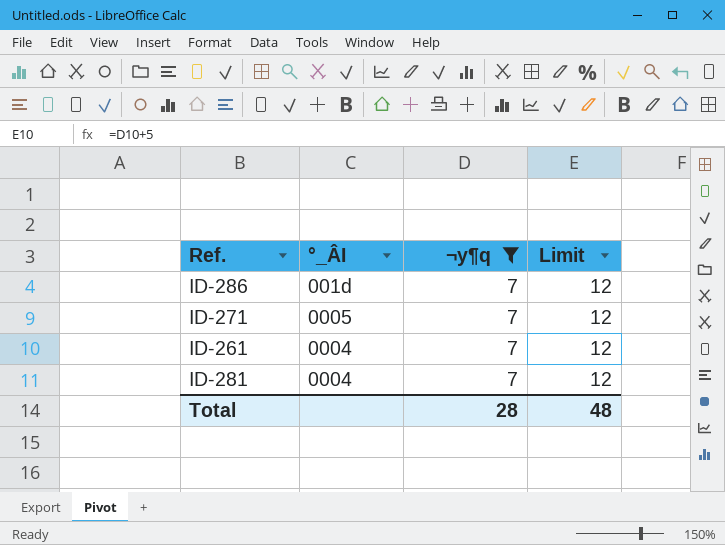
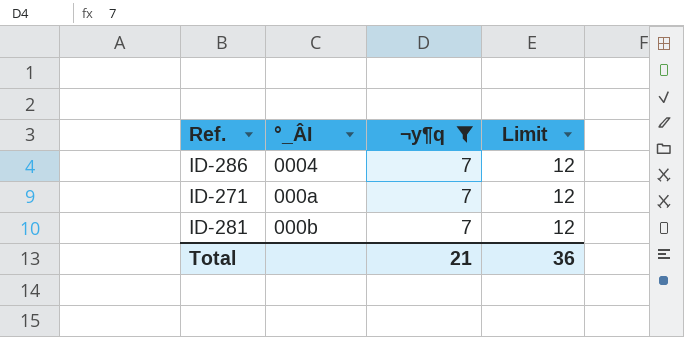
row ID-261: 0004 | 7 | 12 -> none
ID-286 | °_ÂI: 001d -> 0004
ID-271 | °_ÂI: 0005 -> 000a
ID-281 | °_ÂI: 0004 -> 000b
Total | ¬y¶q: 28 -> 21
Total | Limit: 48 -> 36

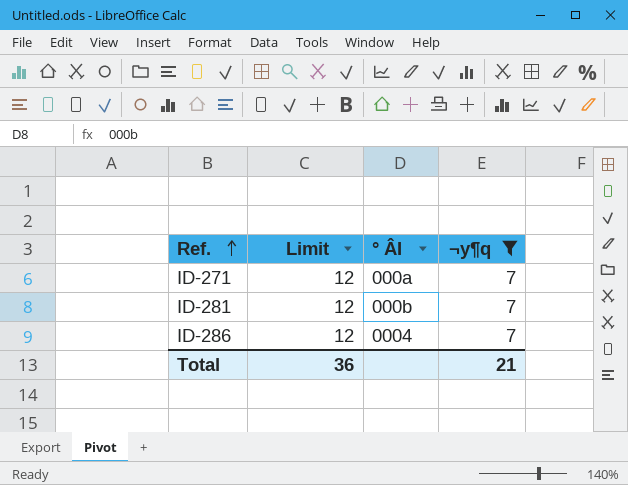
row order: none -> Ref. ascending
column Limit | position: 4 -> 2
column name: °_ÂI -> ° ÂI

